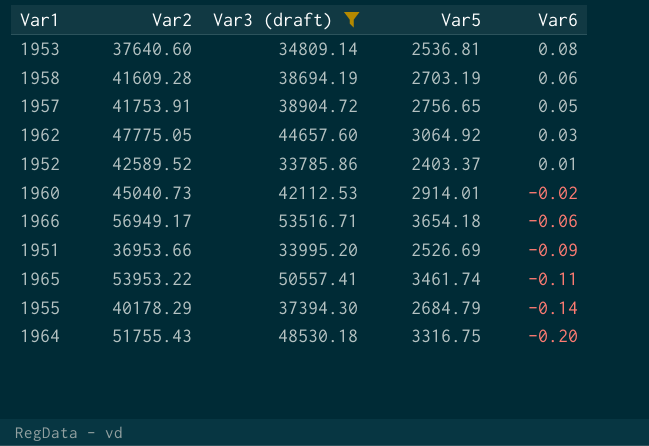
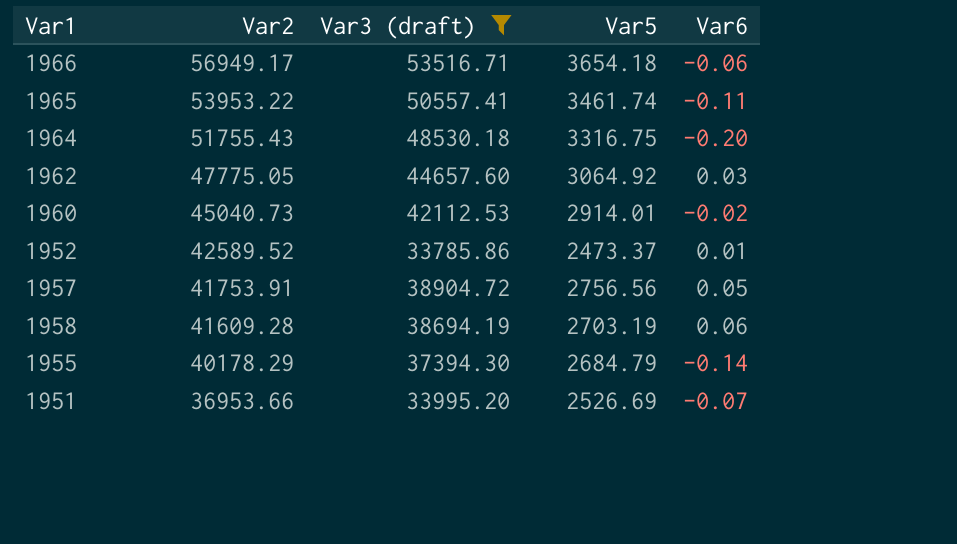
row order: Var6 descending -> Var2 descending
row 1953: 37640.60 | 34809.14 | 2536.81 | 0.08 -> none
1952 | Var5: 2403.37 -> 2473.37
1957 | Var5: 2756.65 -> 2756.56
1951 | Var6: -0.09 -> -0.07

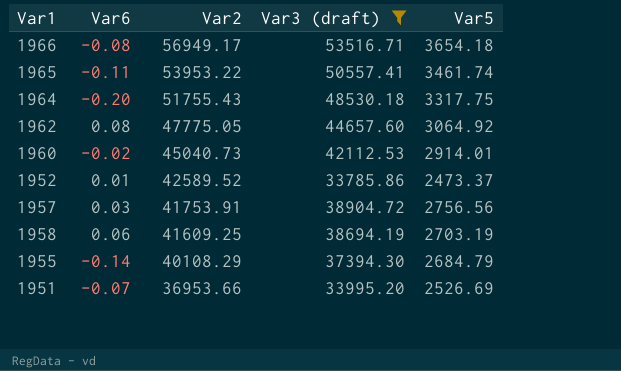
column Var6 | position: 5 -> 2
1966 | Var6: -0.06 -> -0.08
1964 | Var5: 3316.75 -> 3317.75
1962 | Var6: 0.03 -> 0.08
1957 | Var6: 0.05 -> 0.03
1958 | Var2: 41609.28 -> 41609.25
1955 | Var2: 40178.29 -> 40108.29

